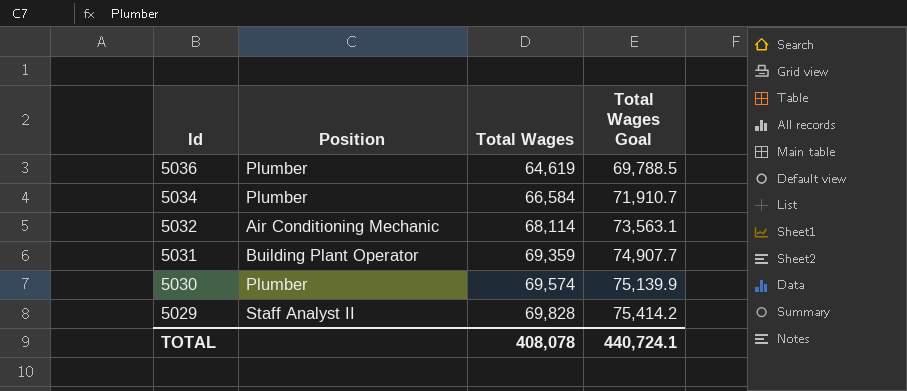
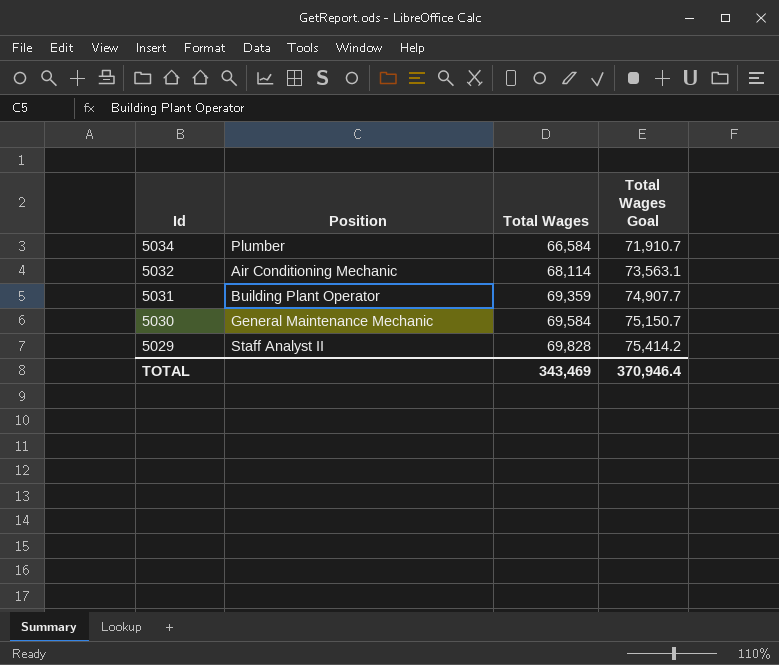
row 5036: Plumber | 64,619 | 69,788.5 -> none
5030 | Position: Plumber -> General Maintenance Mechanic
5030 | Total Wages: 69,574 -> 69,584
5030 | Total Wages Goal: 75,139.9 -> 75,150.7
TOTAL | Total Wages: 408,078 -> 343,469
TOTAL | Total Wages Goal: 440,724.1 -> 370,946.4

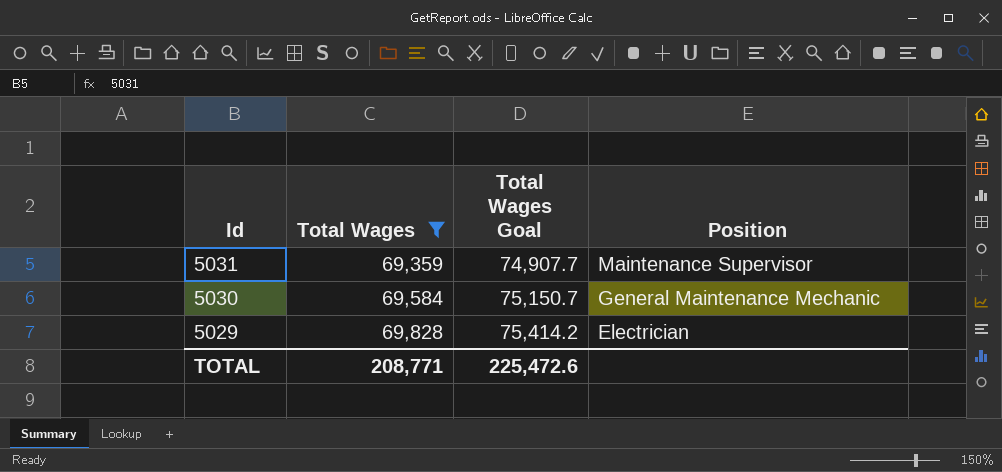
filter: none -> Total Wages >= 69,359
column Position | position: 2 -> 4
5031 | Position: Building Plant Operator -> Maintenance Supervisor
5029 | Position: Staff Analyst II -> Electrician
TOTAL | Total Wages: 343,469 -> 208,771
TOTAL | Total Wages Goal: 370,946.4 -> 225,472.6

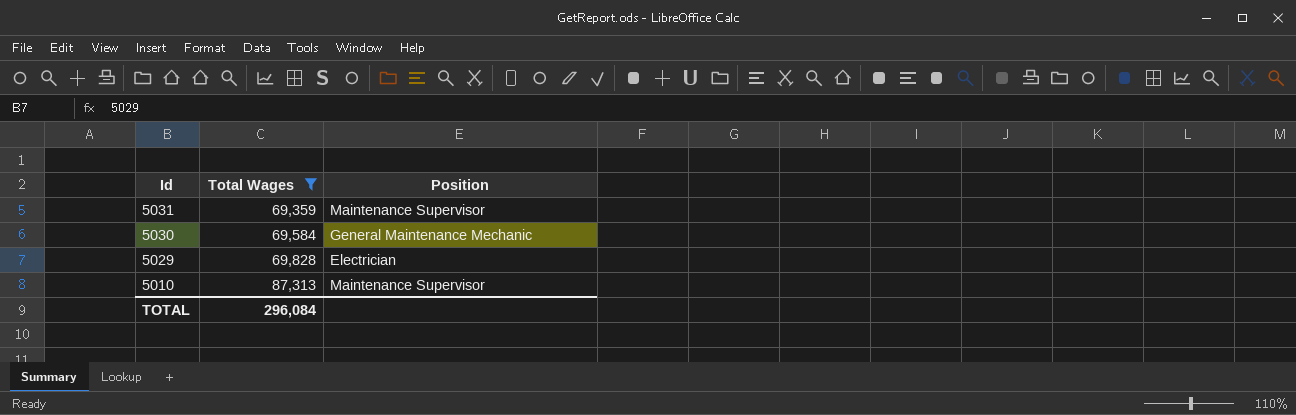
column Total Wages Goal | formula: [Total Wages] * 1.08 -> none
row 5010: none -> 87,313 | Maintenance Supervisor
TOTAL | Total Wages: 208,771 -> 296,084

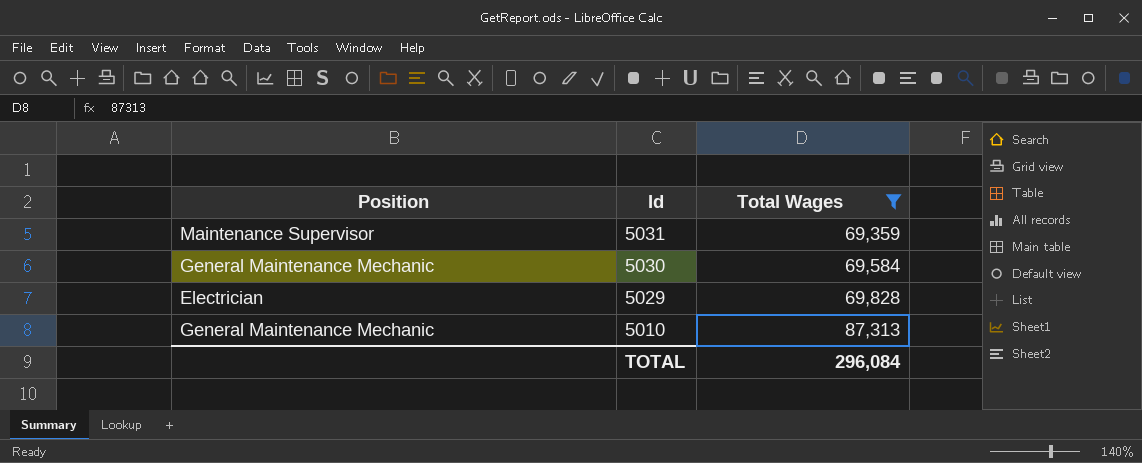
column Position | position: 3 -> 1
5010 | Position: Maintenance Supervisor -> General Maintenance Mechanic

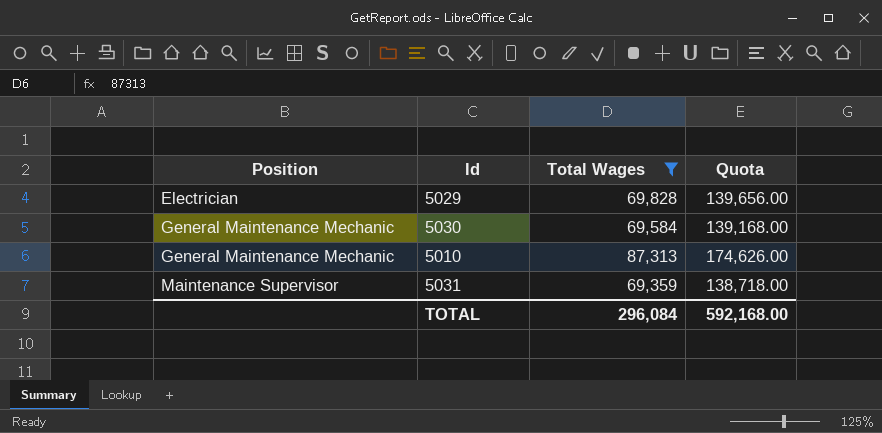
row order: Id descending -> Position ascending
column Quota | formula: none -> [Total Wages] * 2

